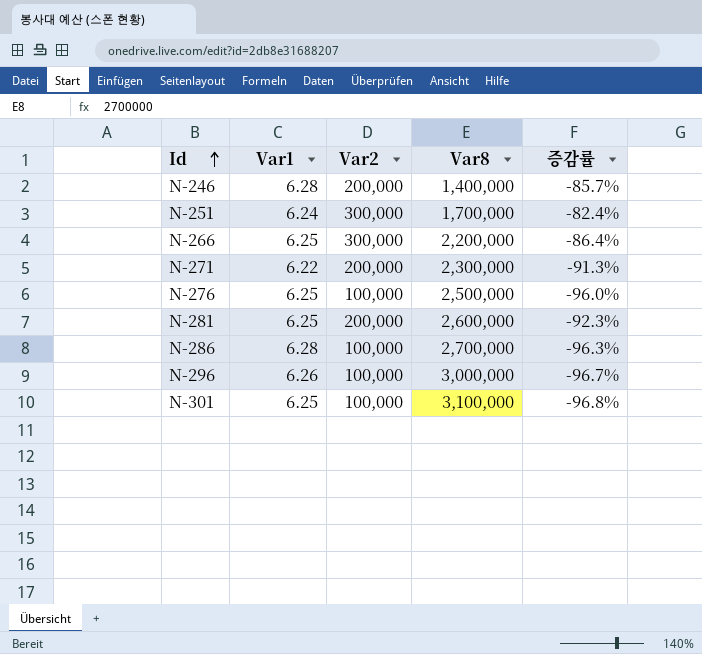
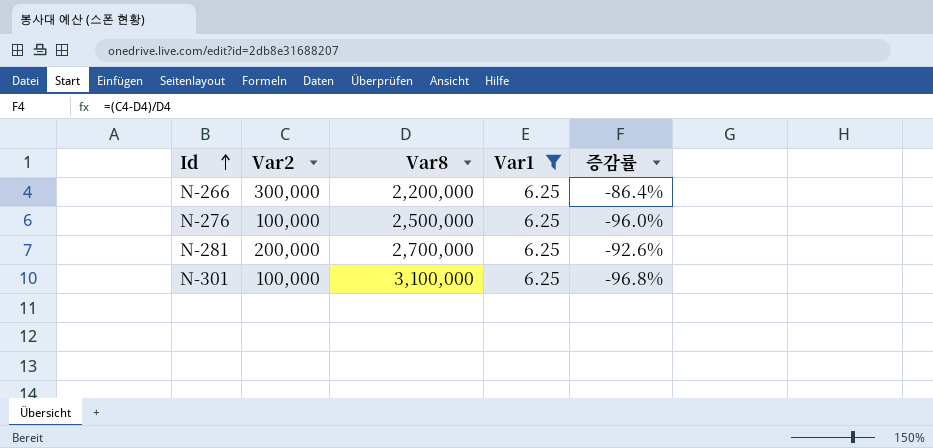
filter: none -> Var1 = 6.25
column Var1 | position: 2 -> 4
N-281 | Var8: 2,600,000 -> 2,700,000
N-281 | 증감률: -92.3% -> -92.6%

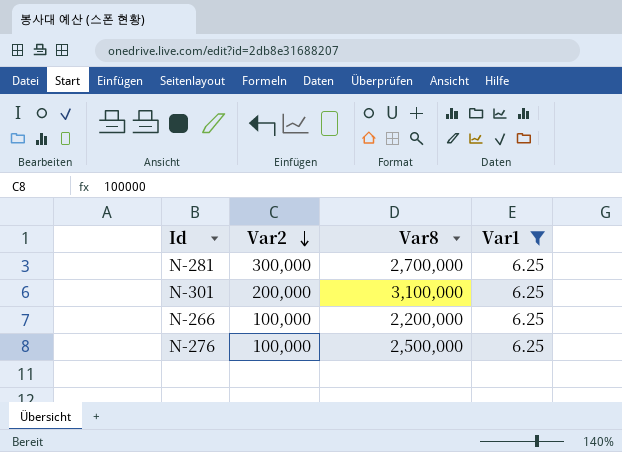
row order: Id ascending -> Var2 descending
column 증감률 | formula: ([Var2] - [Var8]) / [Var8] -> none
N-281 | Var2: 200,000 -> 300,000
N-301 | Var2: 100,000 -> 200,000
N-266 | Var2: 300,000 -> 100,000

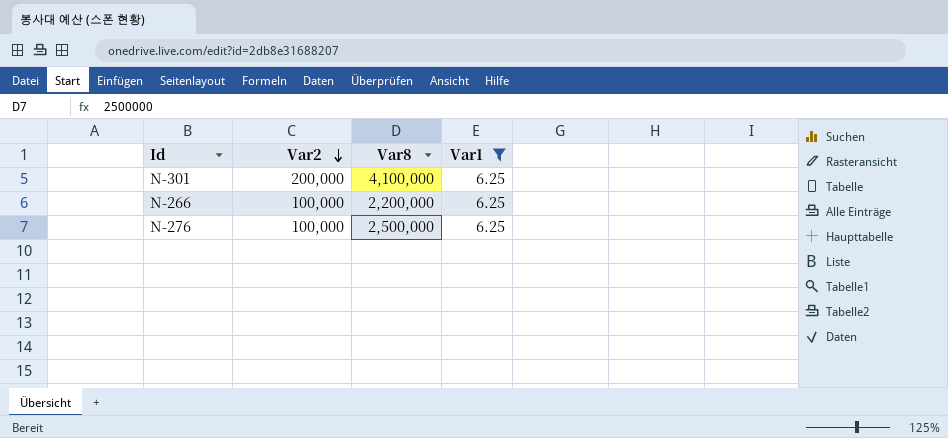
row N-281: 300,000 | 2,700,000 | 6.25 -> none
N-301 | Var8: 3,100,000 -> 4,100,000

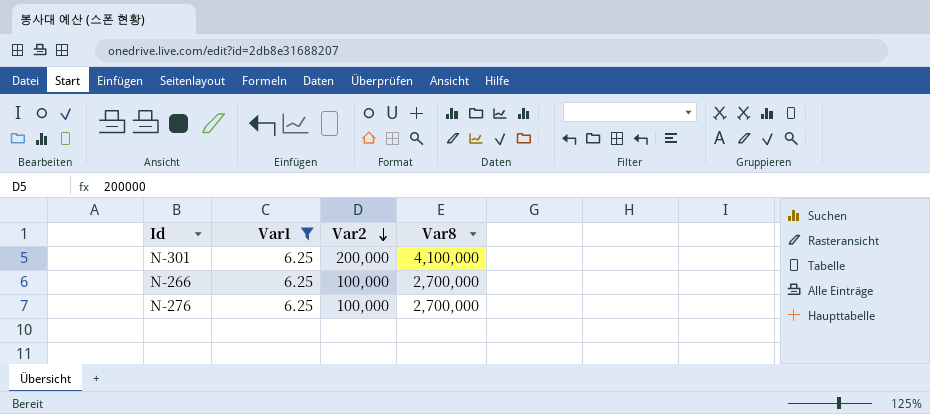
column Var1 | position: 4 -> 2
N-266 | Var8: 2,200,000 -> 2,700,000
N-276 | Var8: 2,500,000 -> 2,700,000

